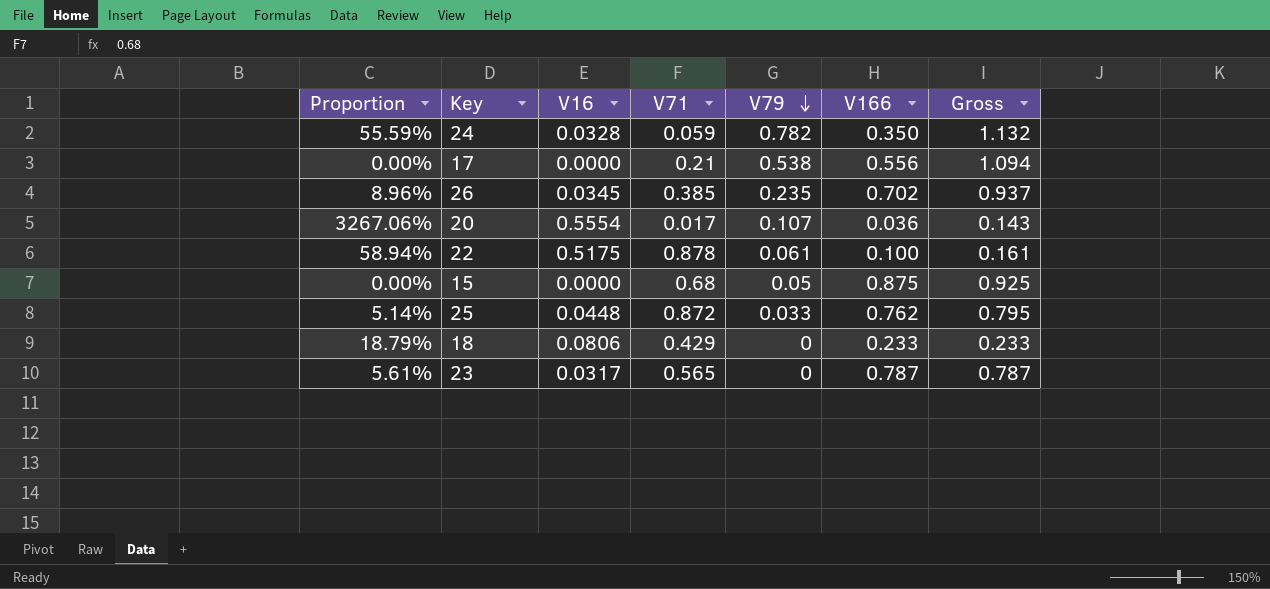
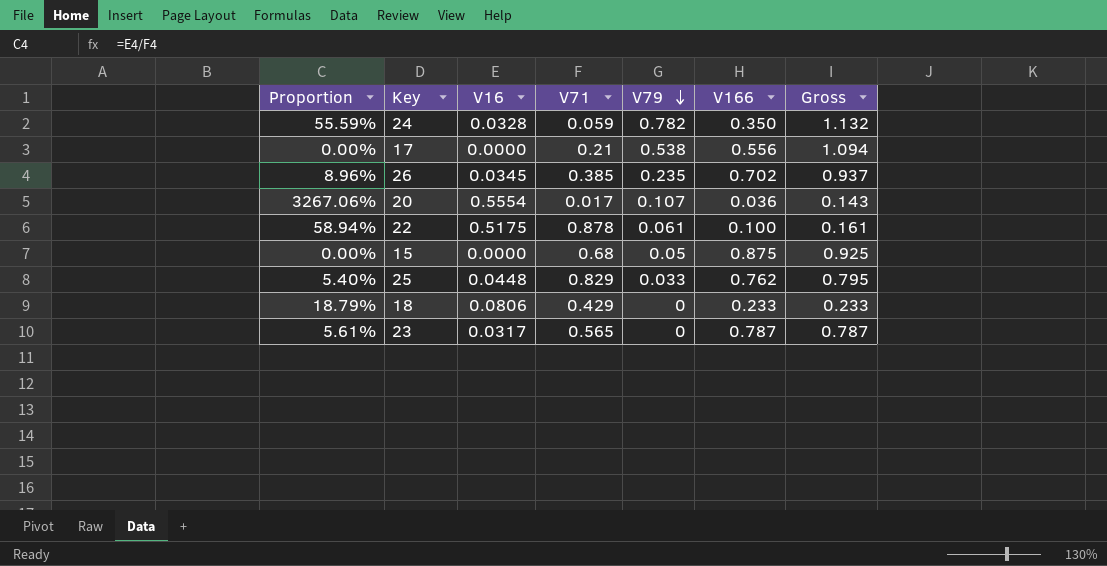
25 | Proportion: 5.14% -> 5.40%
25 | V71: 0.872 -> 0.829

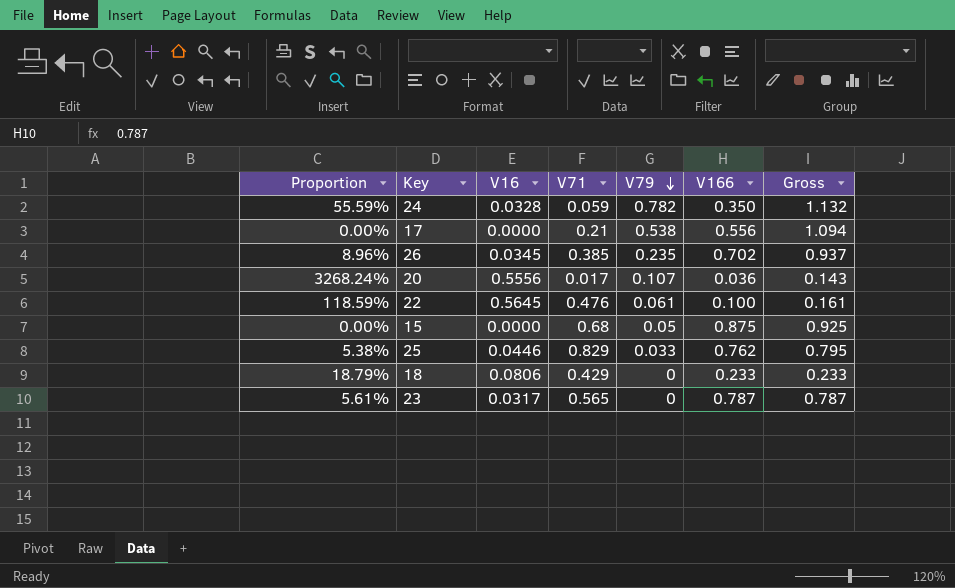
20 | Proportion: 3267.06% -> 3268.24%
20 | V16: 0.5554 -> 0.5556
22 | Proportion: 58.94% -> 118.59%
22 | V16: 0.5175 -> 0.5645
22 | V71: 0.878 -> 0.476
25 | Proportion: 5.40% -> 5.38%
25 | V16: 0.0448 -> 0.0446

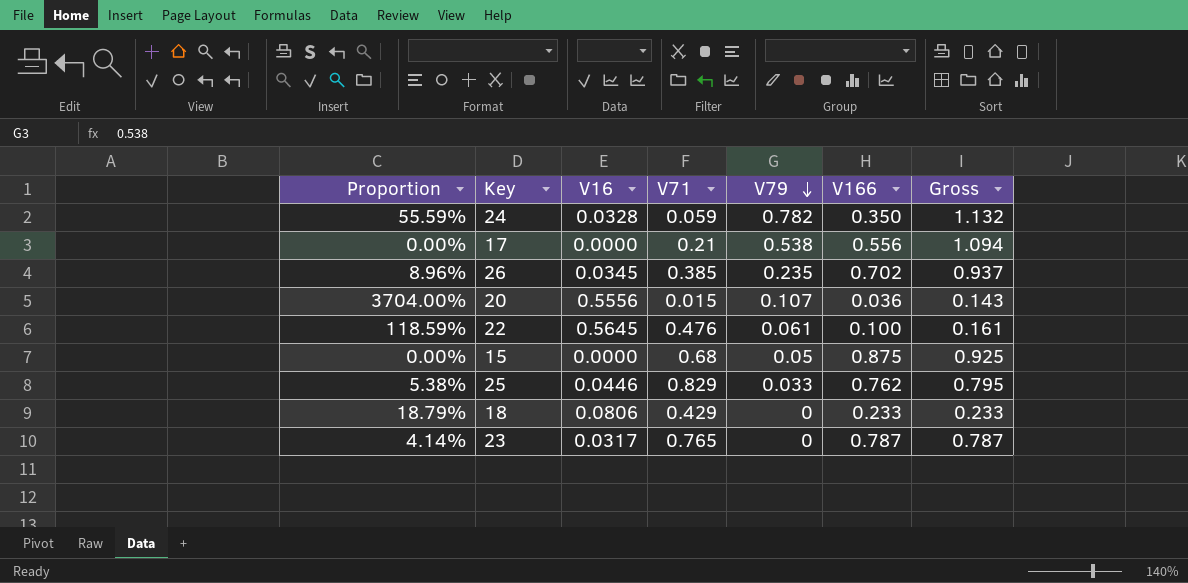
20 | Proportion: 3268.24% -> 3704.00%
20 | V71: 0.017 -> 0.015
23 | Proportion: 5.61% -> 4.14%
23 | V71: 0.565 -> 0.765

